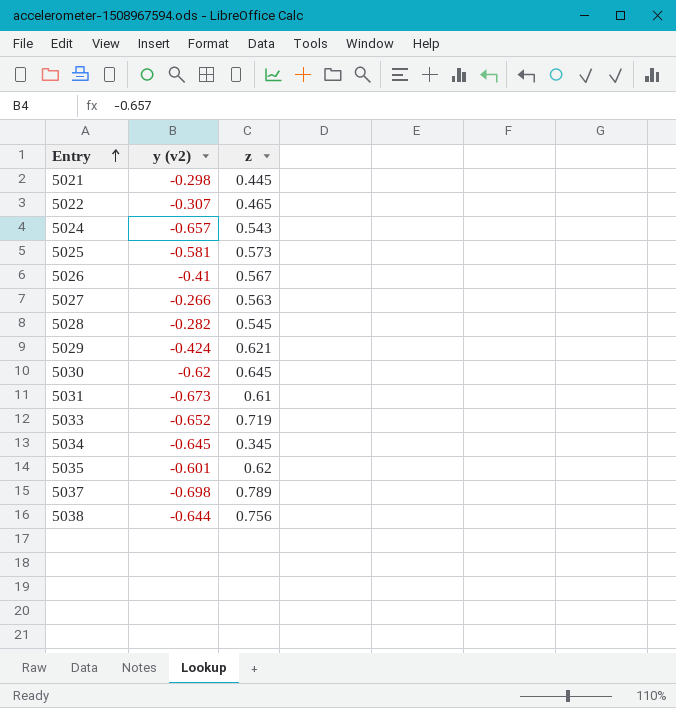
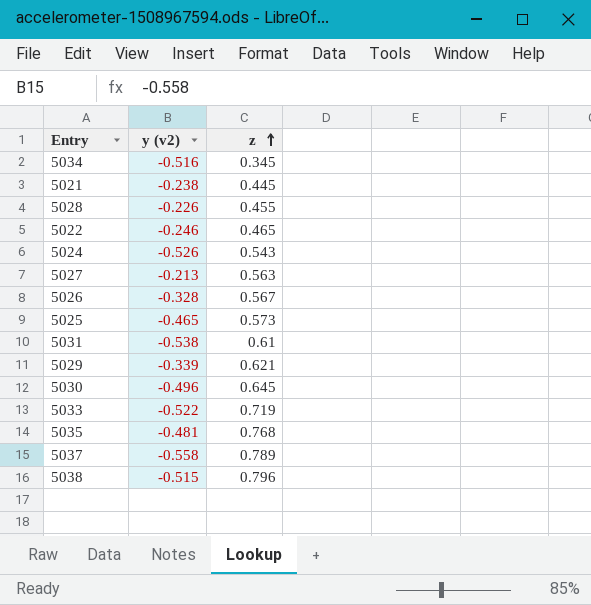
row order: Entry ascending -> z ascending
5034 | y (v2): -0.645 -> -0.516
5021 | y (v2): -0.298 -> -0.238
5028 | y (v2): -0.282 -> -0.226
5028 | z: 0.545 -> 0.455
5022 | y (v2): -0.307 -> -0.246
5024 | y (v2): -0.657 -> -0.526
5027 | y (v2): -0.266 -> -0.213
5026 | y (v2): -0.41 -> -0.328
5025 | y (v2): -0.581 -> -0.465
5031 | y (v2): -0.673 -> -0.538
5029 | y (v2): -0.424 -> -0.339
5030 | y (v2): -0.62 -> -0.496
5033 | y (v2): -0.652 -> -0.522
5035 | y (v2): -0.601 -> -0.481
5035 | z: 0.62 -> 0.768
5037 | y (v2): -0.698 -> -0.558
5038 | y (v2): -0.644 -> -0.515
5038 | z: 0.756 -> 0.796

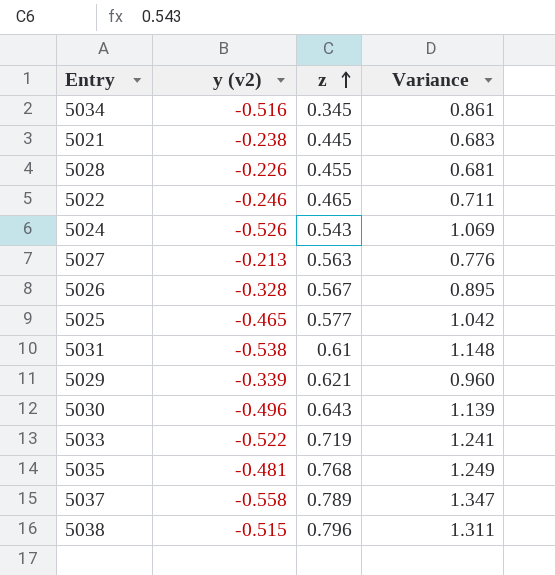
column Variance | formula: none -> [z] - [y (v2)]
5025 | z: 0.573 -> 0.577
5030 | z: 0.645 -> 0.643

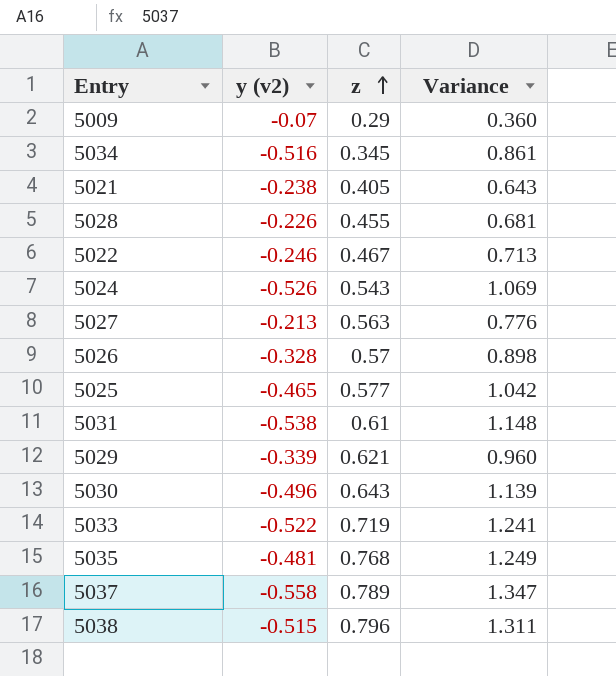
row 5009: none -> -0.07 | 0.29 | 0.360
5021 | z: 0.445 -> 0.405
5021 | Variance: 0.683 -> 0.643
5022 | z: 0.465 -> 0.467
5022 | Variance: 0.711 -> 0.713
5026 | z: 0.567 -> 0.57
5026 | Variance: 0.895 -> 0.898

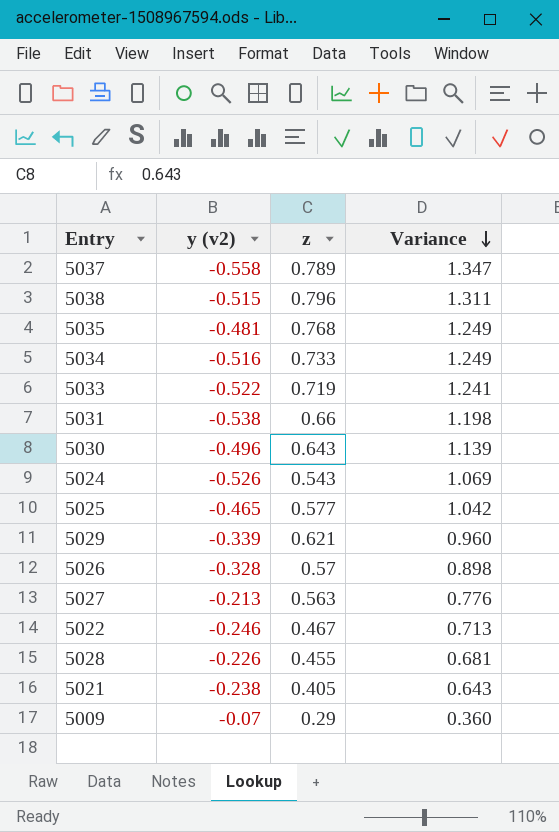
row order: z ascending -> Variance descending
5034 | z: 0.345 -> 0.733
5034 | Variance: 0.861 -> 1.249
5031 | z: 0.61 -> 0.66
5031 | Variance: 1.148 -> 1.198

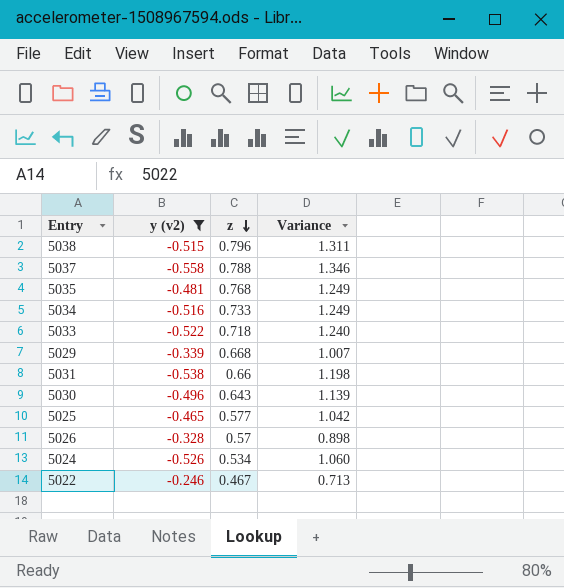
filter: none -> y (v2) <= -0.246
row order: Variance descending -> z descending
5037 | z: 0.789 -> 0.788
5037 | Variance: 1.347 -> 1.346
5033 | z: 0.719 -> 0.718
5033 | Variance: 1.241 -> 1.240
5029 | z: 0.621 -> 0.668
5029 | Variance: 0.960 -> 1.007
5024 | z: 0.543 -> 0.534
5024 | Variance: 1.069 -> 1.060

